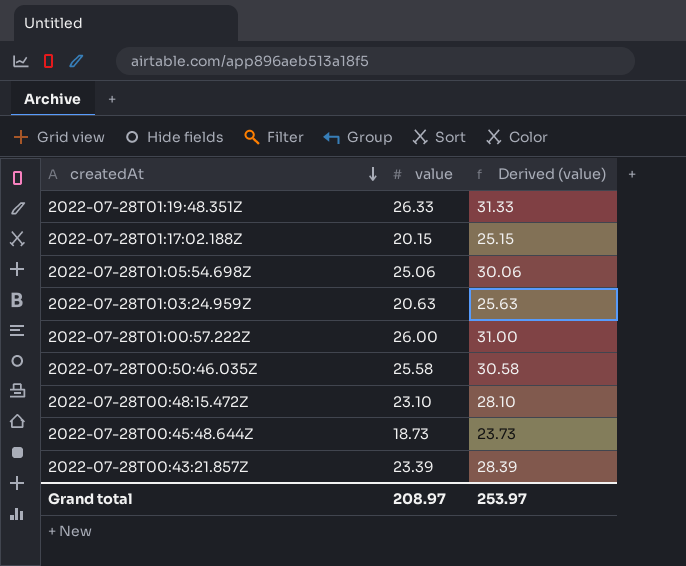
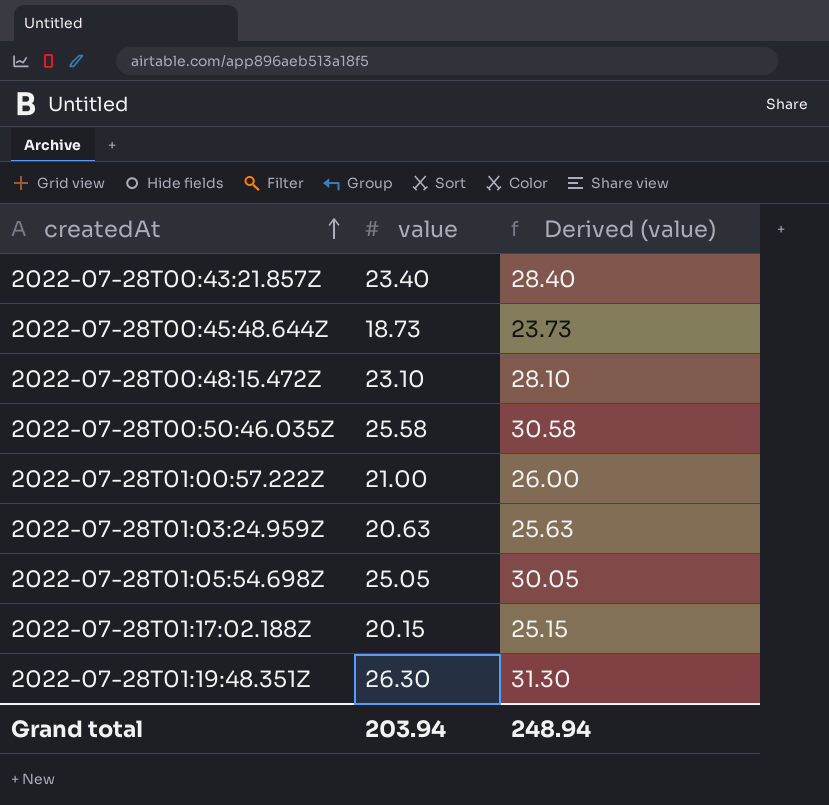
row order: createdAt descending -> createdAt ascending
2022-07-28T00:43:21.857Z | value: 23.39 -> 23.40
2022-07-28T00:43:21.857Z | Derived (value): 28.39 -> 28.40
2022-07-28T01:00:57.222Z | value: 26.00 -> 21.00
2022-07-28T01:00:57.222Z | Derived (value): 31.00 -> 26.00
2022-07-28T01:05:54.698Z | value: 25.06 -> 25.05
2022-07-28T01:05:54.698Z | Derived (value): 30.06 -> 30.05
2022-07-28T01:19:48.351Z | value: 26.33 -> 26.30
2022-07-28T01:19:48.351Z | Derived (value): 31.33 -> 31.30
Grand total | value: 208.97 -> 203.94
Grand total | Derived (value): 253.97 -> 248.94

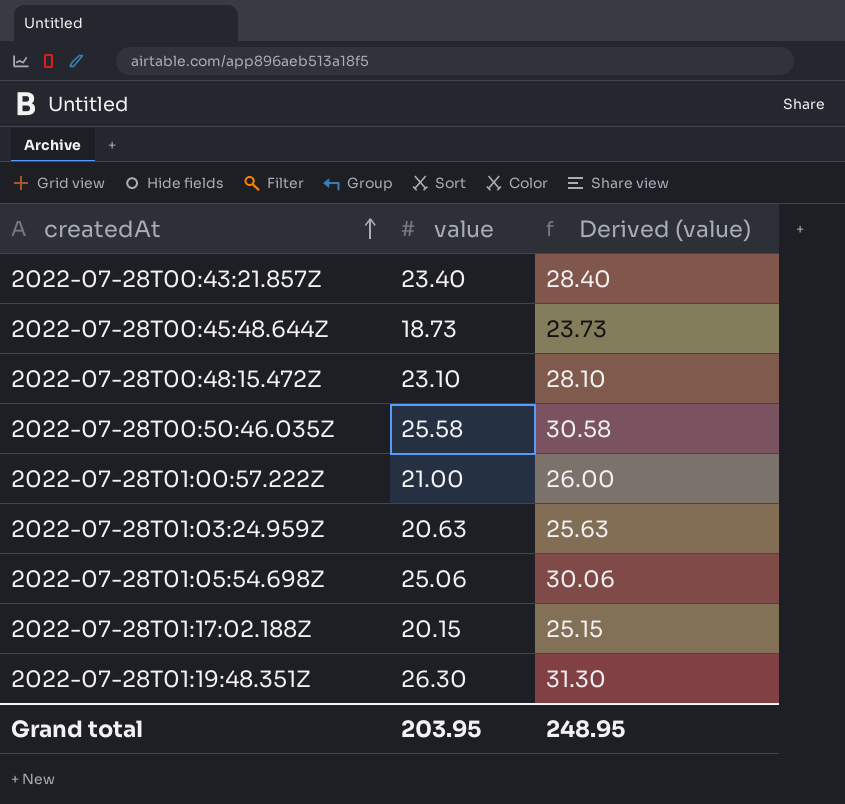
2022-07-28T01:05:54.698Z | value: 25.05 -> 25.06
2022-07-28T01:05:54.698Z | Derived (value): 30.05 -> 30.06
Grand total | value: 203.94 -> 203.95
Grand total | Derived (value): 248.94 -> 248.95

